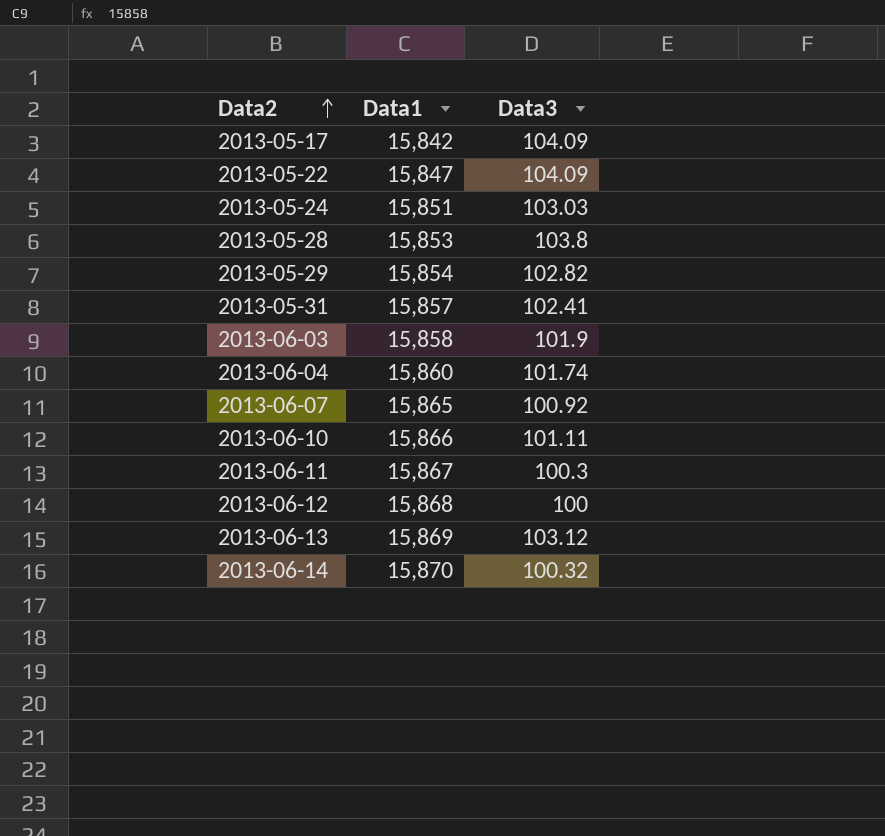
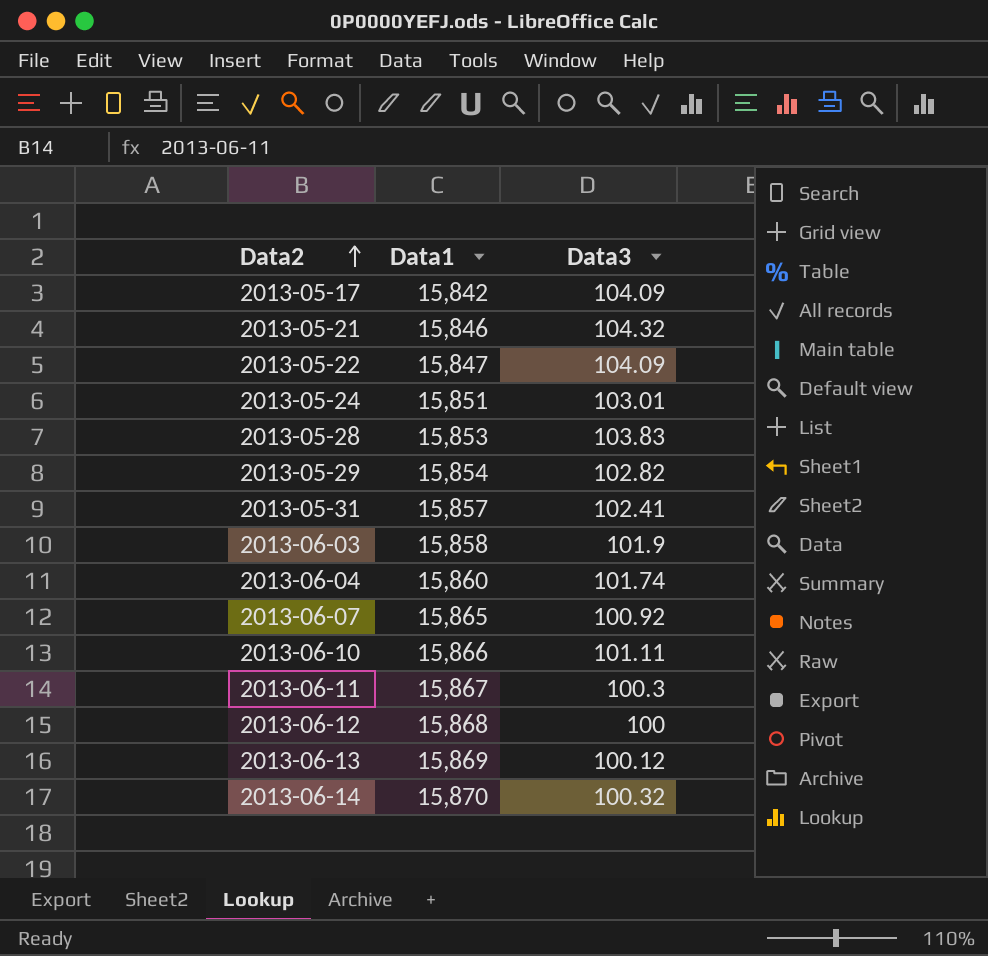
row 2013-05-21: none -> 15,846 | 104.32
2013-05-24 | Data3: 103.03 -> 103.01
2013-05-28 | Data3: 103.8 -> 103.83
2013-06-13 | Data3: 103.12 -> 100.12

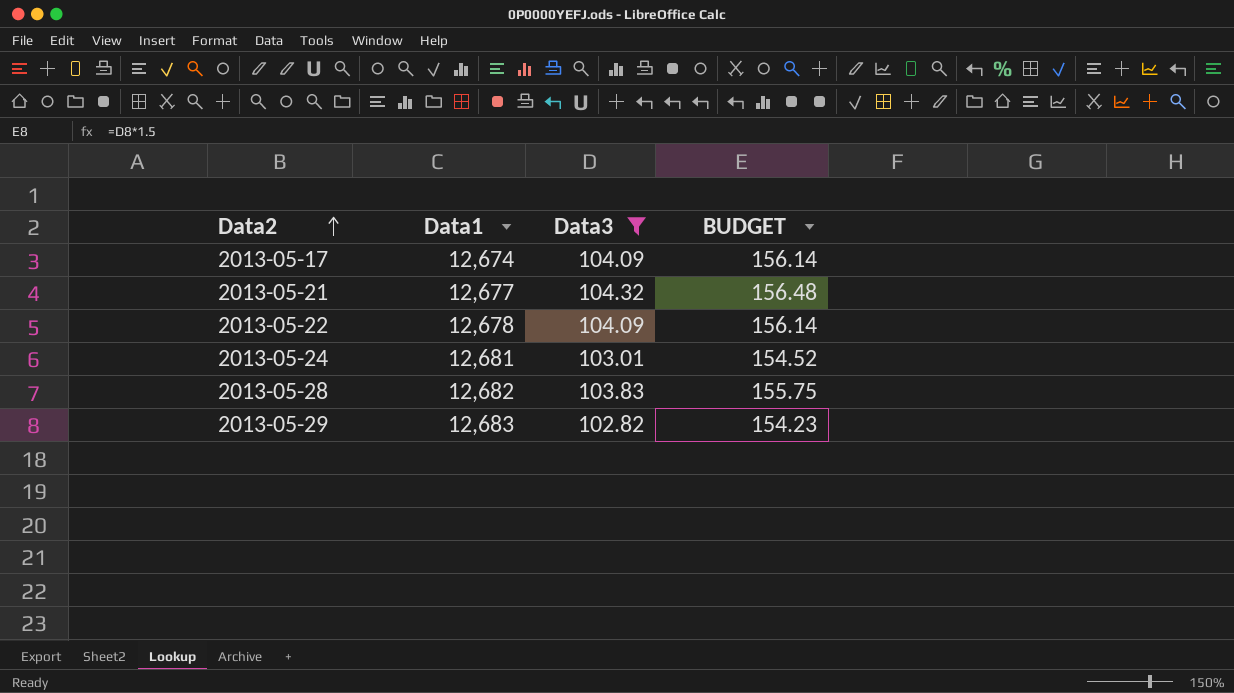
filter: none -> Data3 >= 102.82
column BUDGET | formula: none -> [Data3] * 1.5
2013-05-17 | Data1: 15,842 -> 12,674
2013-05-21 | Data1: 15,846 -> 12,677
2013-05-22 | Data1: 15,847 -> 12,678
2013-05-24 | Data1: 15,851 -> 12,681
2013-05-28 | Data1: 15,853 -> 12,682
2013-05-29 | Data1: 15,854 -> 12,683

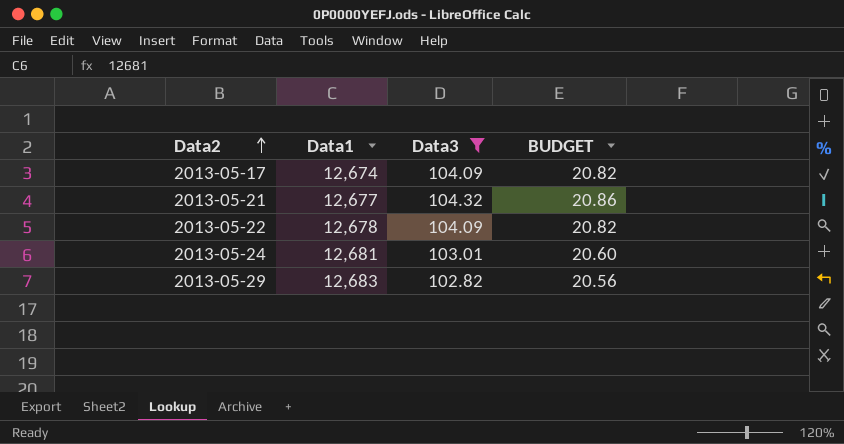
column BUDGET | formula: [Data3] * 1.5 -> [Data3] * 0.2
row 2013-05-28: 12,682 | 103.83 | 155.75 -> none

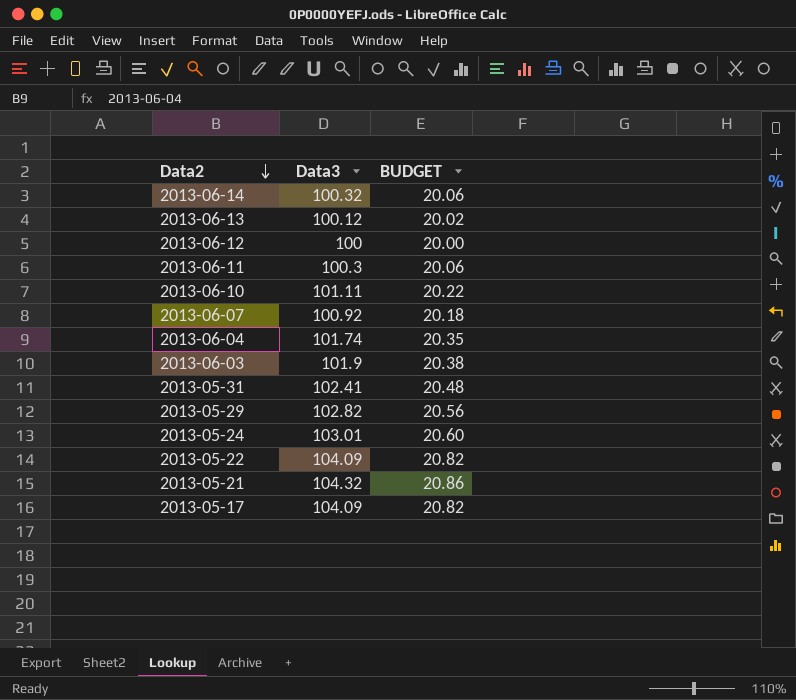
filter: Data3 >= 102.82 -> none
row order: Data2 ascending -> Data2 descending
column Data1 | position: 2 -> none

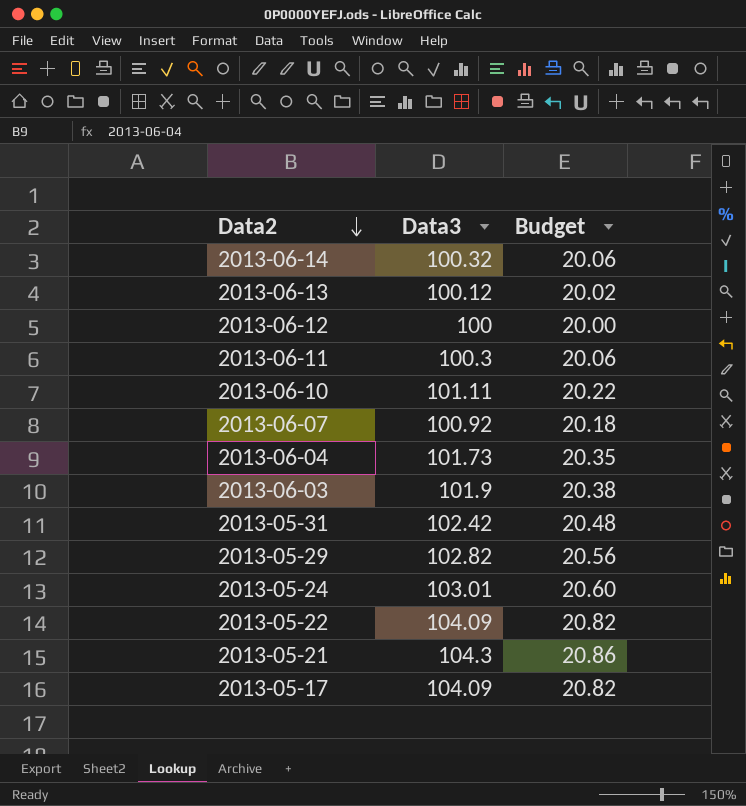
column name: BUDGET -> Budget
2013-06-04 | Data3: 101.74 -> 101.73
2013-05-31 | Data3: 102.41 -> 102.42
2013-05-21 | Data3: 104.32 -> 104.3

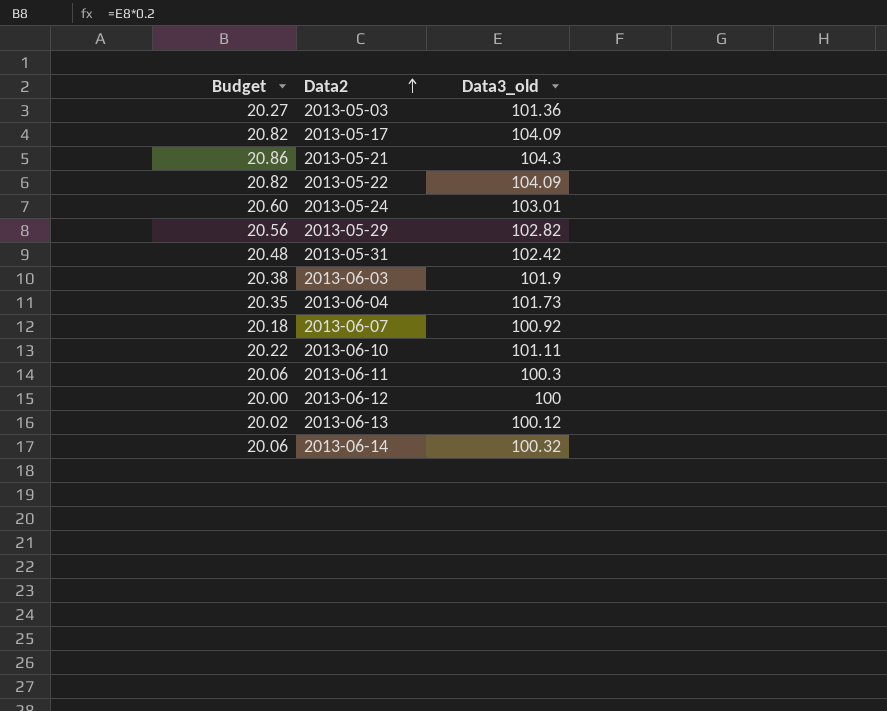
row order: Data2 descending -> Data2 ascending
column Budget | position: 3 -> 1
column name: Data3 -> Data3_old
row 2013-05-03: none -> 20.27 | 101.36

